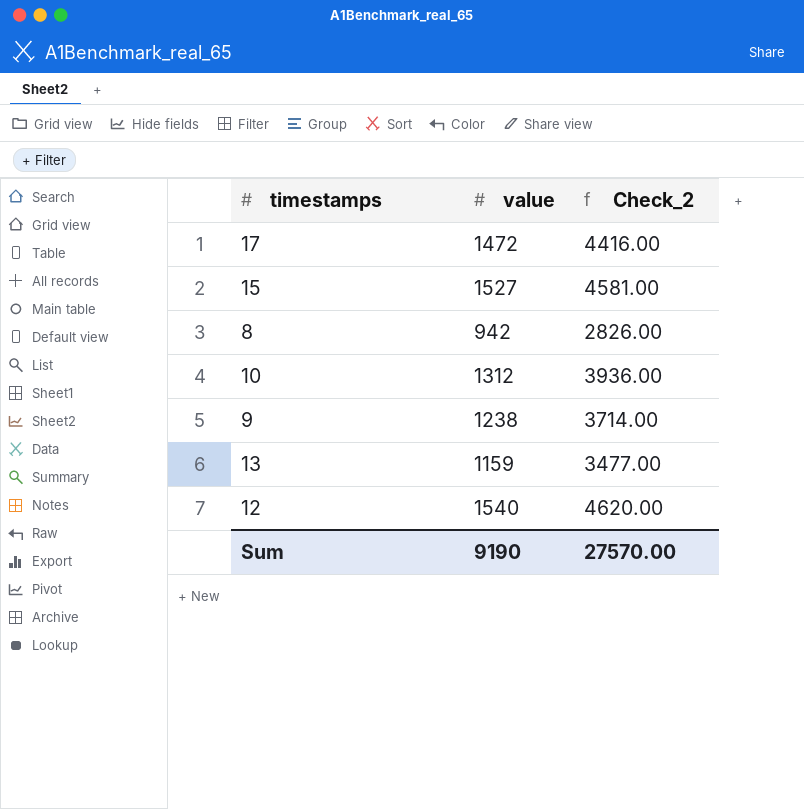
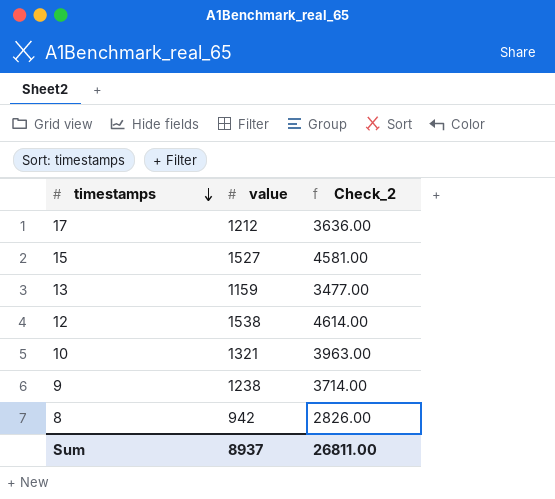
row order: none -> timestamps descending
17 | value: 1472 -> 1212
17 | Check_2: 4416.00 -> 3636.00
12 | value: 1540 -> 1538
12 | Check_2: 4620.00 -> 4614.00
10 | value: 1312 -> 1321
10 | Check_2: 3936.00 -> 3963.00
Sum | value: 9190 -> 8937
Sum | Check_2: 27570.00 -> 26811.00

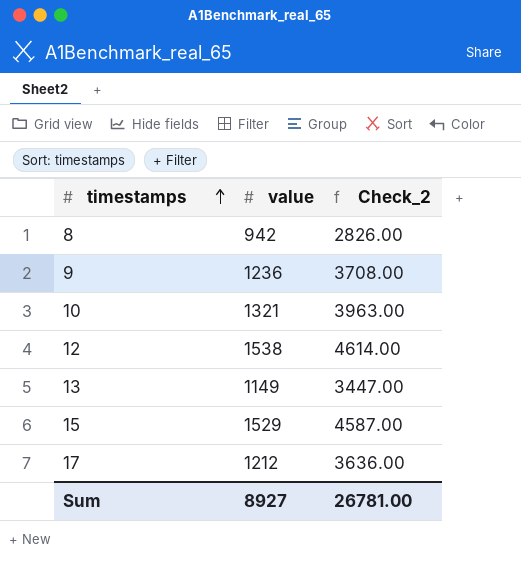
row order: timestamps descending -> timestamps ascending
9 | value: 1238 -> 1236
9 | Check_2: 3714.00 -> 3708.00
13 | value: 1159 -> 1149
13 | Check_2: 3477.00 -> 3447.00
15 | value: 1527 -> 1529
15 | Check_2: 4581.00 -> 4587.00
Sum | value: 8937 -> 8927
Sum | Check_2: 26811.00 -> 26781.00

